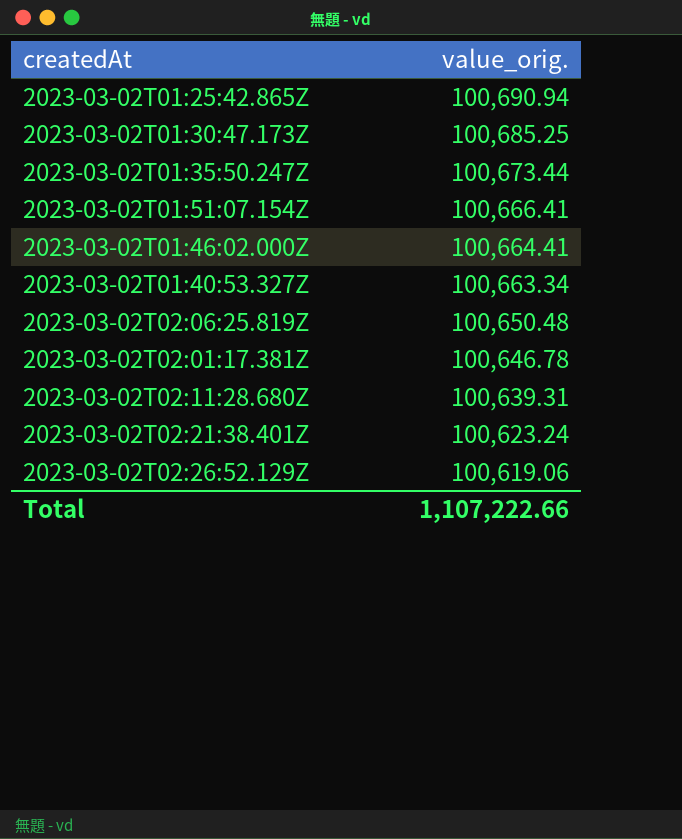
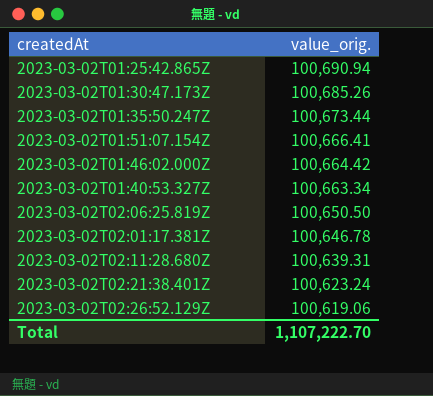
2023-03-02T01:30:47.173Z | value_orig.: 100,685.25 -> 100,685.26
2023-03-02T01:46:02.000Z | value_orig.: 100,664.41 -> 100,664.42
2023-03-02T02:06:25.819Z | value_orig.: 100,650.48 -> 100,650.50
Total | value_orig.: 1,107,222.66 -> 1,107,222.70

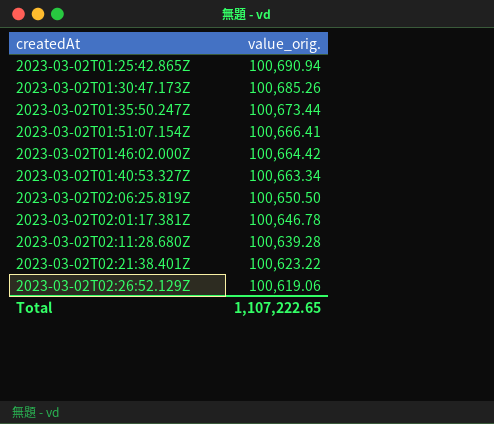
2023-03-02T02:11:28.680Z | value_orig.: 100,639.31 -> 100,639.28
2023-03-02T02:21:38.401Z | value_orig.: 100,623.24 -> 100,623.22
Total | value_orig.: 1,107,222.70 -> 1,107,222.65

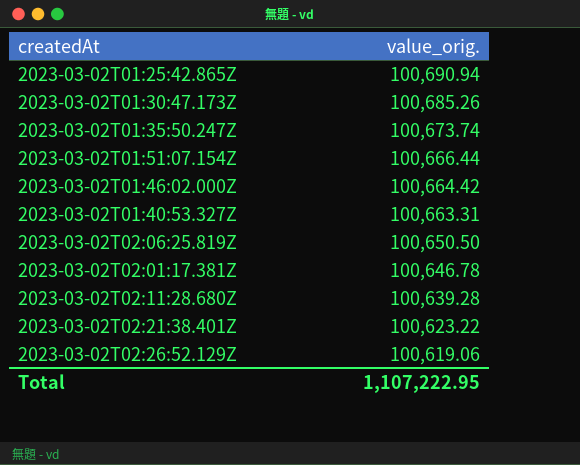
2023-03-02T01:35:50.247Z | value_orig.: 100,673.44 -> 100,673.74
2023-03-02T01:51:07.154Z | value_orig.: 100,666.41 -> 100,666.44
2023-03-02T01:40:53.327Z | value_orig.: 100,663.34 -> 100,663.31
Total | value_orig.: 1,107,222.65 -> 1,107,222.95

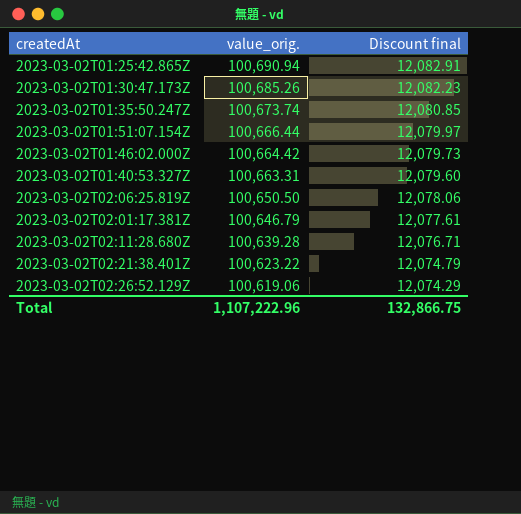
column Discount final | formula: none -> [value_orig.] * 0.12
2023-03-02T02:01:17.381Z | value_orig.: 100,646.78 -> 100,646.79
Total | value_orig.: 1,107,222.95 -> 1,107,222.96

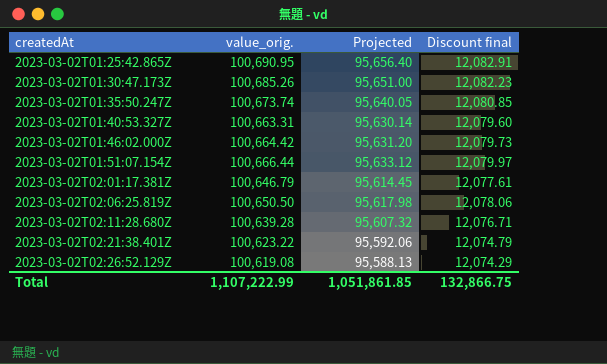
row order: value_orig. descending -> createdAt ascending
column Projected | formula: none -> [value_orig.] * 0.95
2023-03-02T01:25:42.865Z | value_orig.: 100,690.94 -> 100,690.95
2023-03-02T02:26:52.129Z | value_orig.: 100,619.06 -> 100,619.08
Total | value_orig.: 1,107,222.96 -> 1,107,222.99

